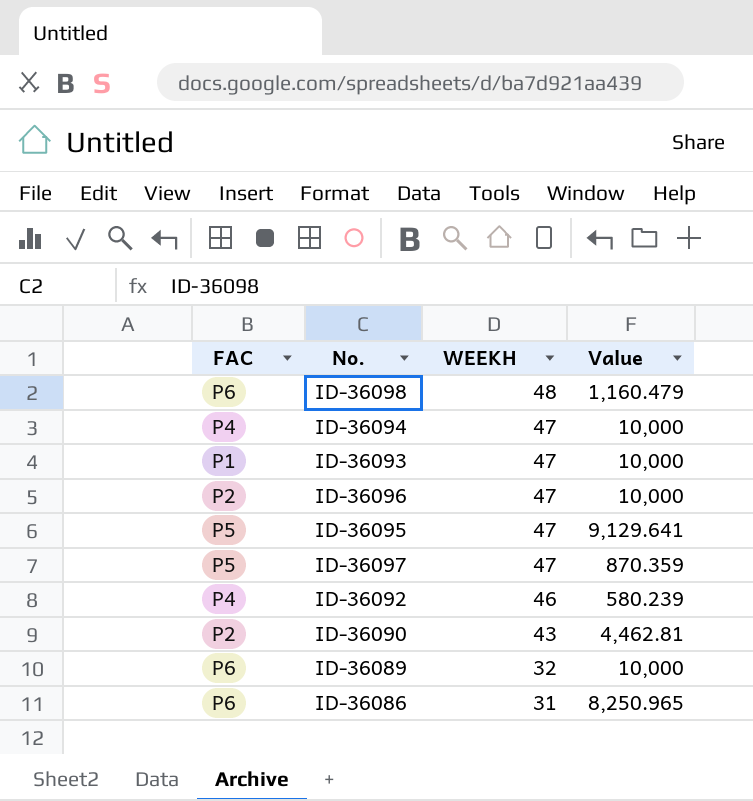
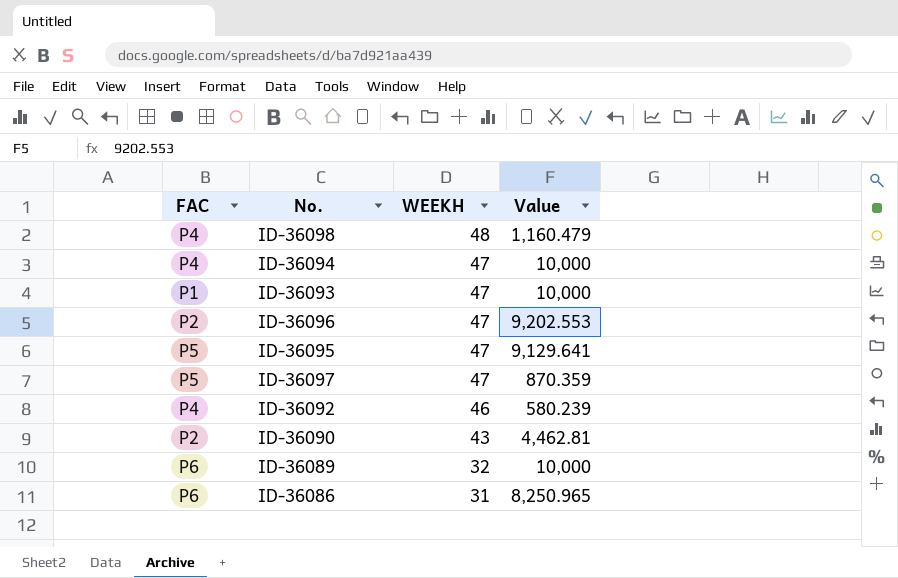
ID-36098 | FAC: P6 -> P4
ID-36096 | Value: 10,000 -> 9,202.553

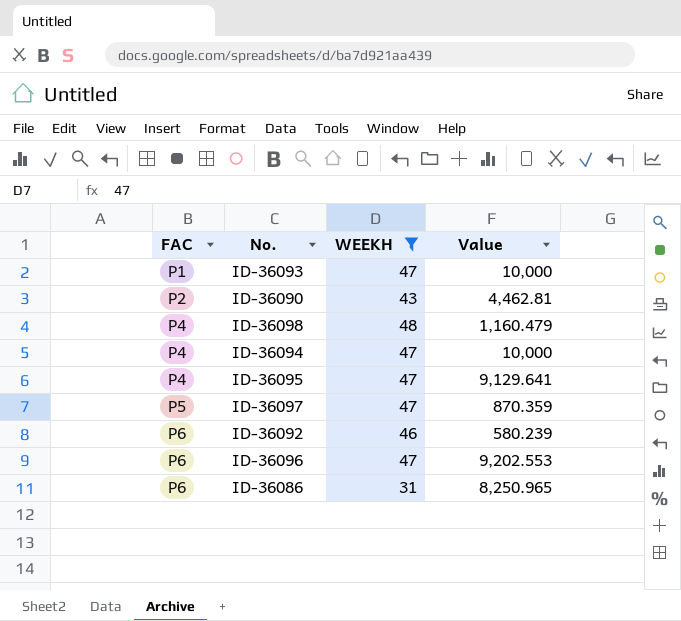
filter: none -> WEEKH != 32
row order: WEEKH descending -> FAC ascending
ID-36095 | FAC: P5 -> P4
ID-36092 | FAC: P4 -> P6
ID-36096 | FAC: P2 -> P6

